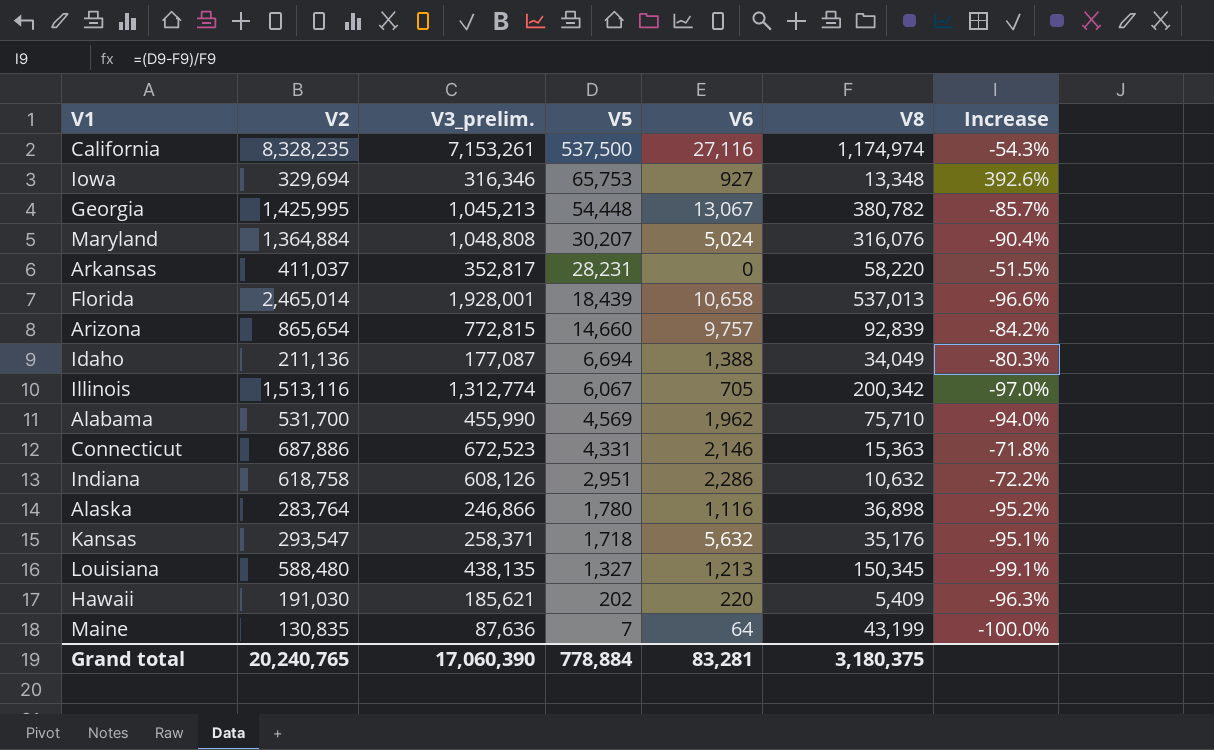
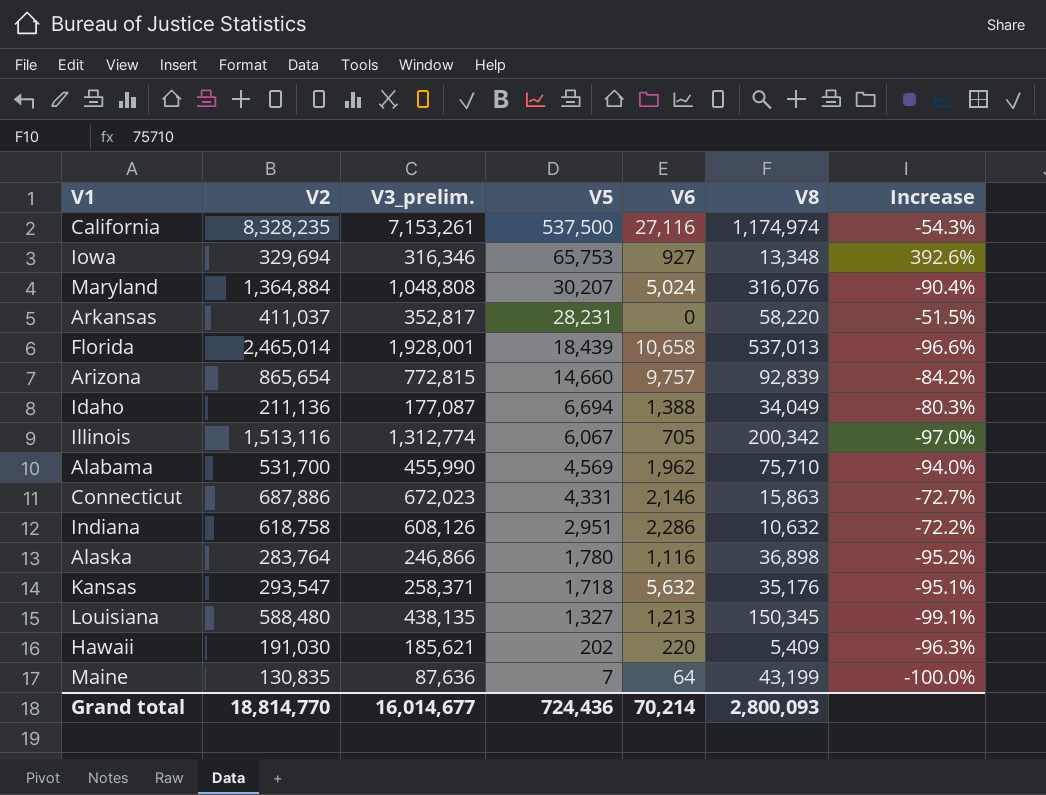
row Georgia: 1,425,995 | 1,045,213 | 54,448 | 13,067 | 380,782 | -85.7% -> none
Connecticut | V3_prelim.: 672,523 -> 672,023
Connecticut | V8: 15,363 -> 15,863
Connecticut | Increase: -71.8% -> -72.7%
Grand total | V2: 20,240,765 -> 18,814,770
Grand total | V3_prelim.: 17,060,390 -> 16,014,677
Grand total | V5: 778,884 -> 724,436
Grand total | V6: 83,281 -> 70,214
Grand total | V8: 3,180,375 -> 2,800,093

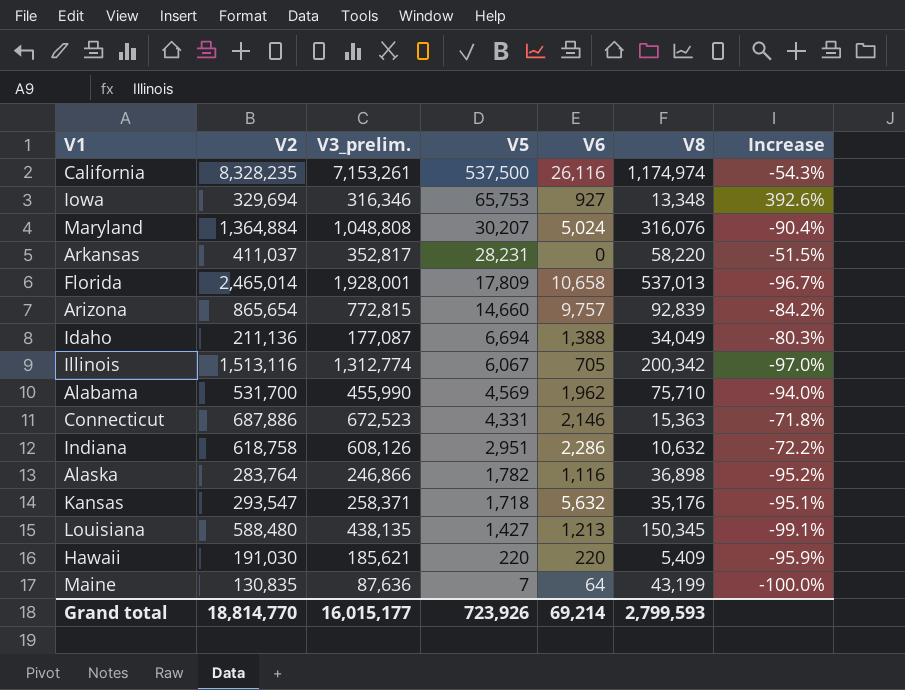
California | V6: 27,116 -> 26,116
Florida | V5: 18,439 -> 17,809
Florida | Increase: -96.6% -> -96.7%
Connecticut | V3_prelim.: 672,023 -> 672,523
Connecticut | V8: 15,863 -> 15,363
Connecticut | Increase: -72.7% -> -71.8%
Alaska | V5: 1,780 -> 1,782
Louisiana | V5: 1,327 -> 1,427
Hawaii | V5: 202 -> 220
Hawaii | Increase: -96.3% -> -95.9%
Grand total | V3_prelim.: 16,014,677 -> 16,015,177
Grand total | V5: 724,436 -> 723,926
Grand total | V6: 70,214 -> 69,214
Grand total | V8: 2,800,093 -> 2,799,593

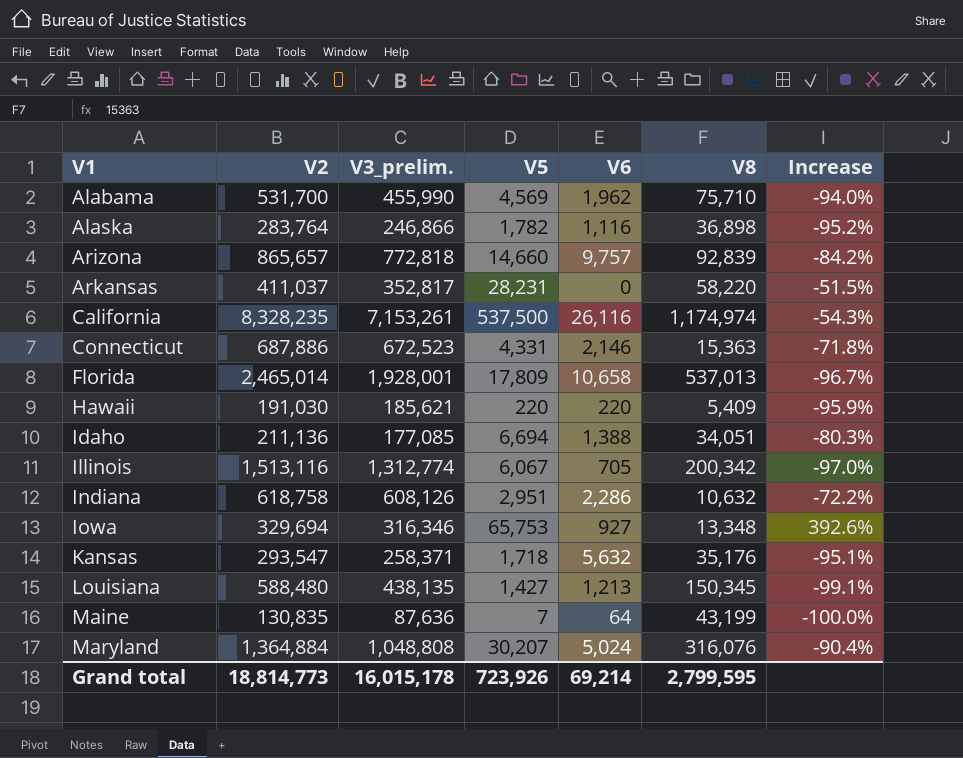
row order: V5 descending -> V1 ascending
Arizona | V2: 865,654 -> 865,657
Arizona | V3_prelim.: 772,815 -> 772,818
Idaho | V3_prelim.: 177,087 -> 177,085
Idaho | V8: 34,049 -> 34,051
Grand total | V2: 18,814,770 -> 18,814,773
Grand total | V3_prelim.: 16,015,177 -> 16,015,178
Grand total | V8: 2,799,593 -> 2,799,595

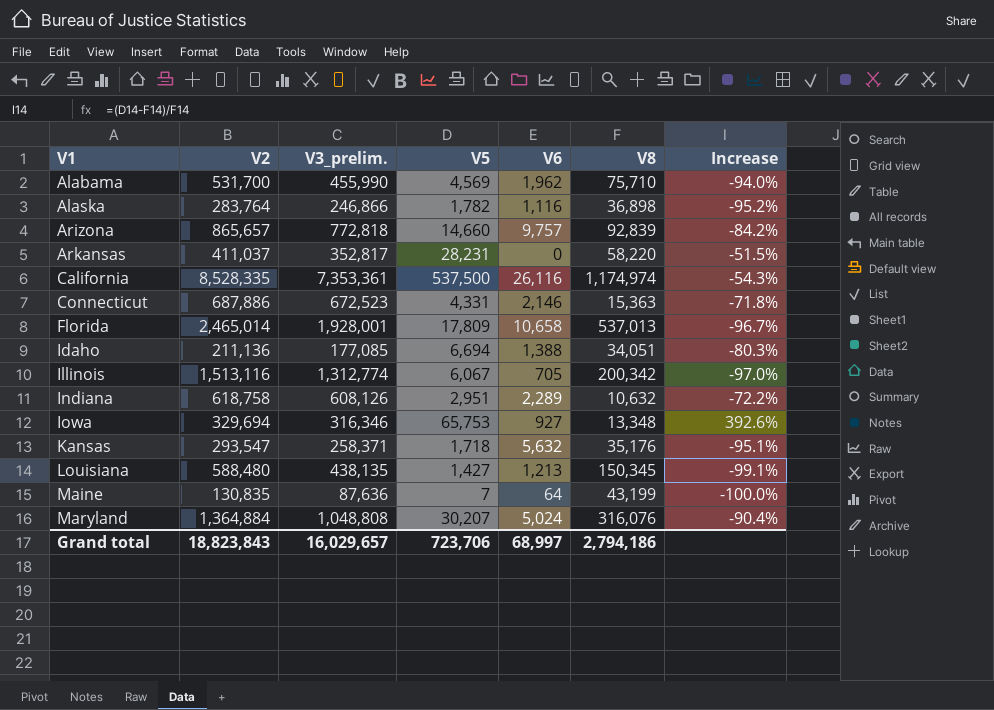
row Hawaii: 191,030 | 185,621 | 220 | 220 | 5,409 | -95.9% -> none
California | V2: 8,328,235 -> 8,528,335
California | V3_prelim.: 7,153,261 -> 7,353,361
Indiana | V6: 2,286 -> 2,289
Grand total | V2: 18,814,773 -> 18,823,843
Grand total | V3_prelim.: 16,015,178 -> 16,029,657
Grand total | V5: 723,926 -> 723,706
Grand total | V6: 69,214 -> 68,997
Grand total | V8: 2,799,595 -> 2,794,186

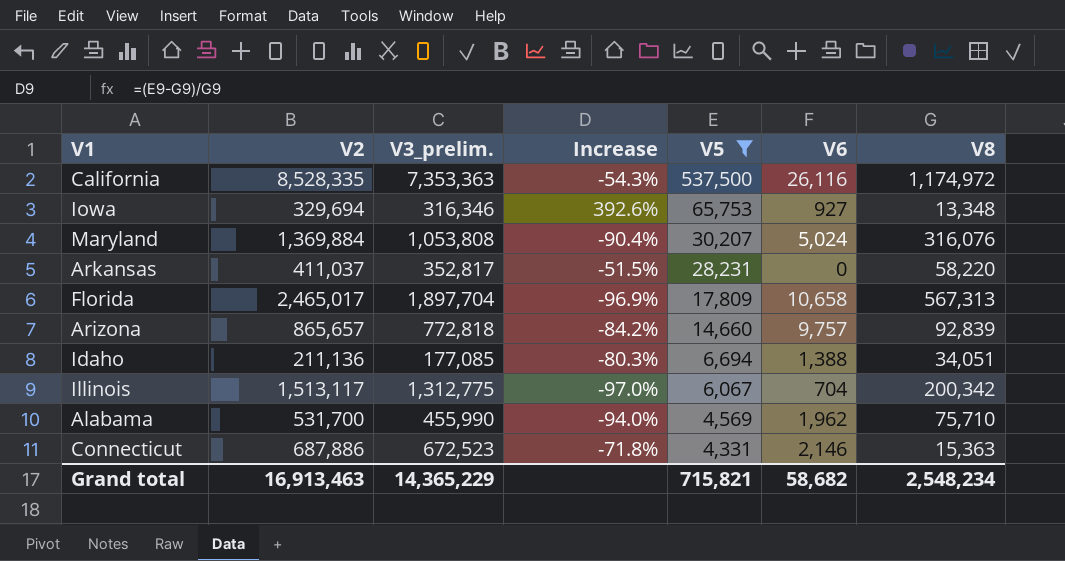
filter: none -> V5 >= 4,331
row order: V1 ascending -> V5 descending
column Increase | position: 7 -> 4
California | V3_prelim.: 7,353,361 -> 7,353,363
California | V8: 1,174,974 -> 1,174,972
Maryland | V2: 1,364,884 -> 1,369,884
Maryland | V3_prelim.: 1,048,808 -> 1,053,808
Florida | V2: 2,465,014 -> 2,465,017
Florida | V3_prelim.: 1,928,001 -> 1,897,704
Florida | Increase: -96.7% -> -96.9%
Florida | V8: 537,013 -> 567,313
Illinois | V2: 1,513,116 -> 1,513,117
Illinois | V3_prelim.: 1,312,774 -> 1,312,775
Illinois | V6: 705 -> 704
Grand total | V2: 18,823,843 -> 16,913,463
Grand total | V3_prelim.: 16,029,657 -> 14,365,229
Grand total | V5: 723,706 -> 715,821
Grand total | V6: 68,997 -> 58,682
Grand total | V8: 2,794,186 -> 2,548,234

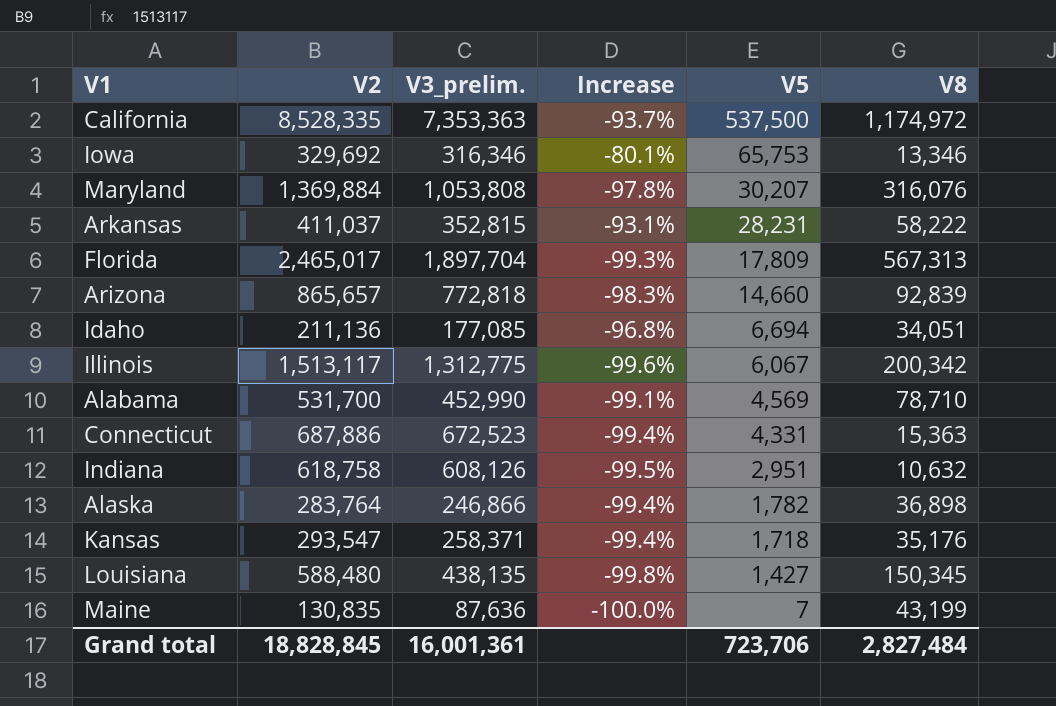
filter: V5 >= 4,331 -> none
column V6 | position: 6 -> none
column Increase | formula: ([V5] - [V8]) / [V8] -> ([V5] - [V2]) / [V2]
Iowa | V2: 329,694 -> 329,692
Iowa | V8: 13,348 -> 13,346
Arkansas | V3_prelim.: 352,817 -> 352,815
Arkansas | V8: 58,220 -> 58,222
Alabama | V3_prelim.: 455,990 -> 452,990
Alabama | V8: 75,710 -> 78,710
Grand total | V2: 16,913,463 -> 18,828,845
Grand total | V3_prelim.: 14,365,229 -> 16,001,361
Grand total | V5: 715,821 -> 723,706
Grand total | V8: 2,548,234 -> 2,827,484

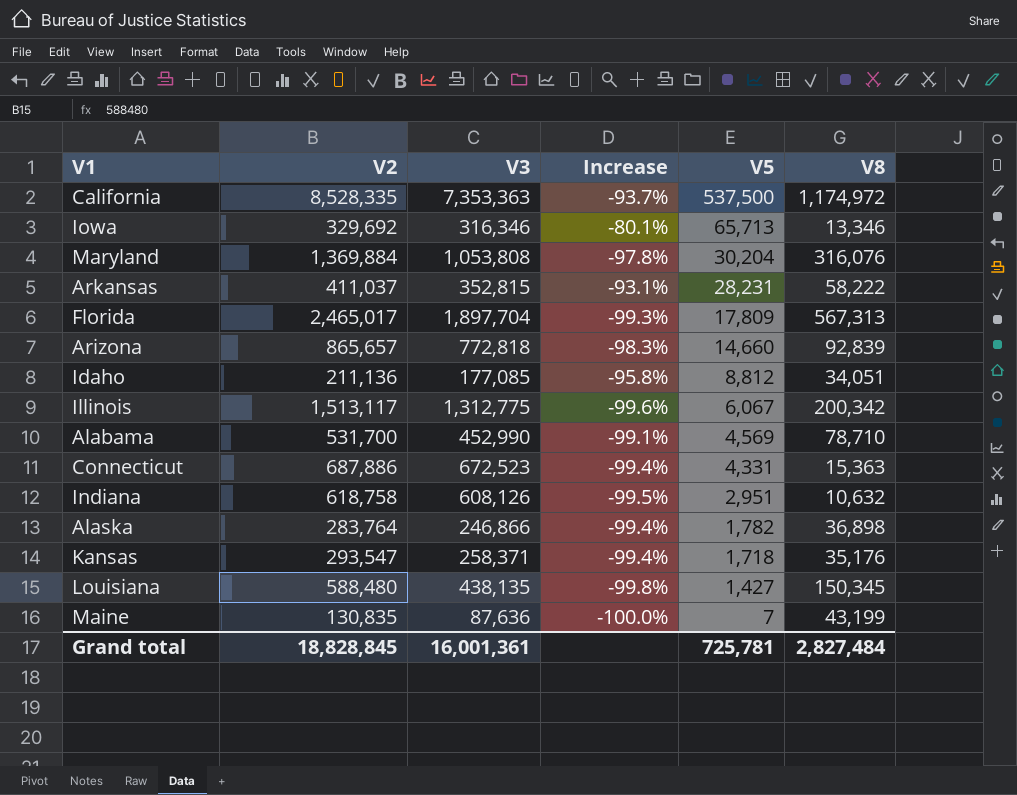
column name: V3_prelim. -> V3
Iowa | V5: 65,753 -> 65,713
Maryland | V5: 30,207 -> 30,204
Idaho | Increase: -96.8% -> -95.8%
Idaho | V5: 6,694 -> 8,812
Grand total | V5: 723,706 -> 725,781

